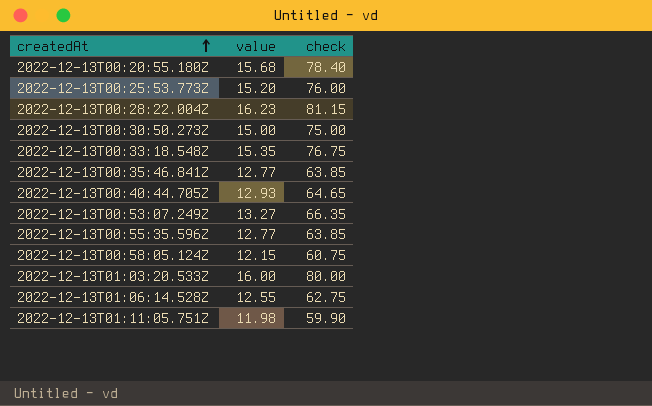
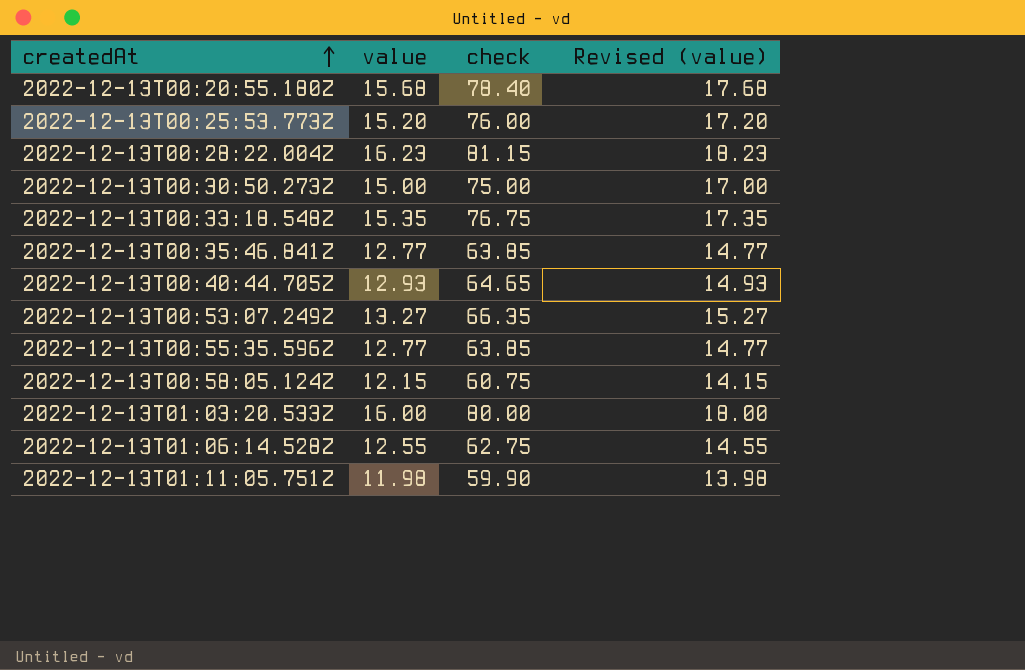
column Revised (value) | formula: none -> [value] + 2

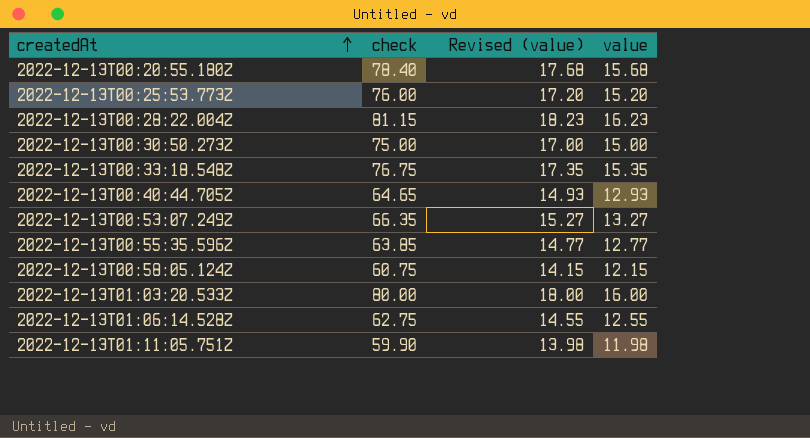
column value | position: 2 -> 4
row 2022-12-13T00:35:46.841Z: 12.77 | 63.85 | 14.77 -> none

